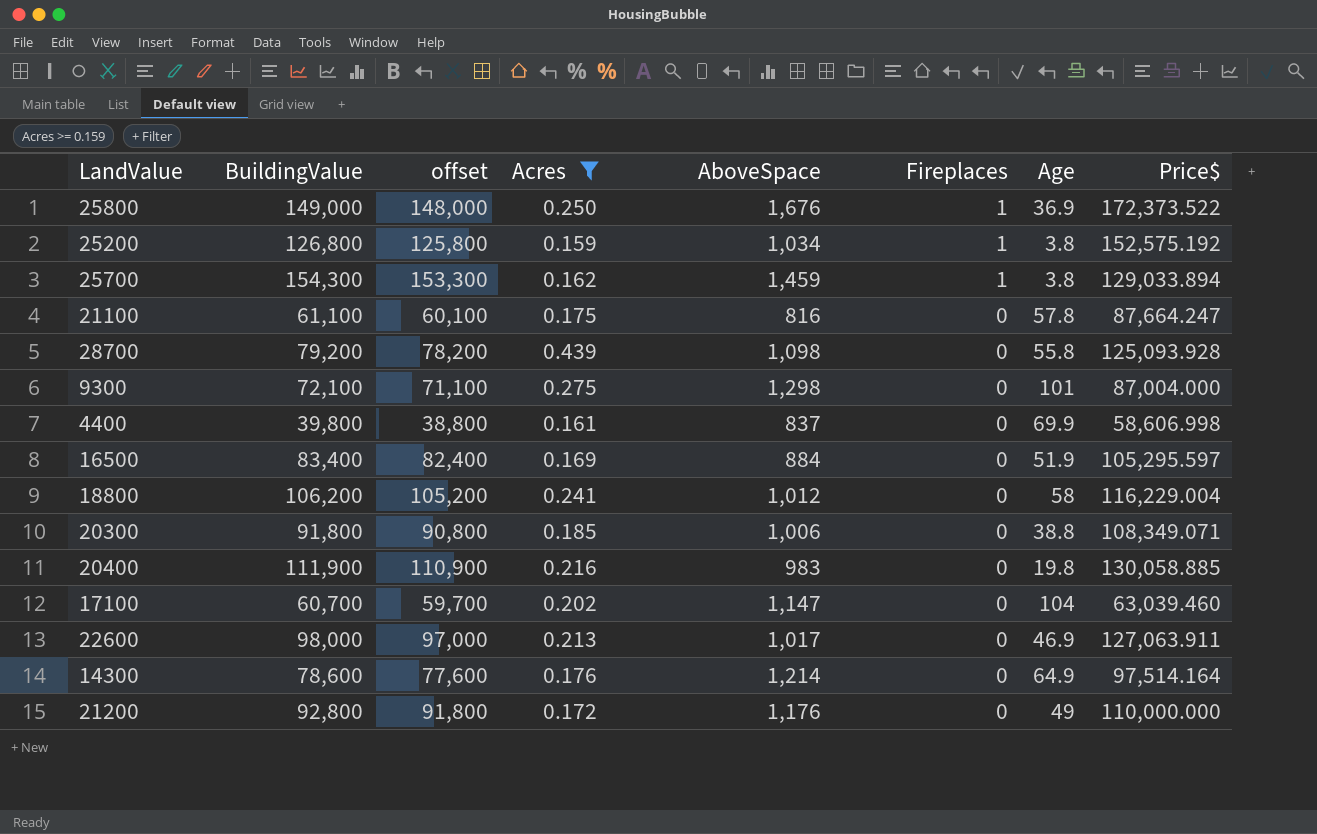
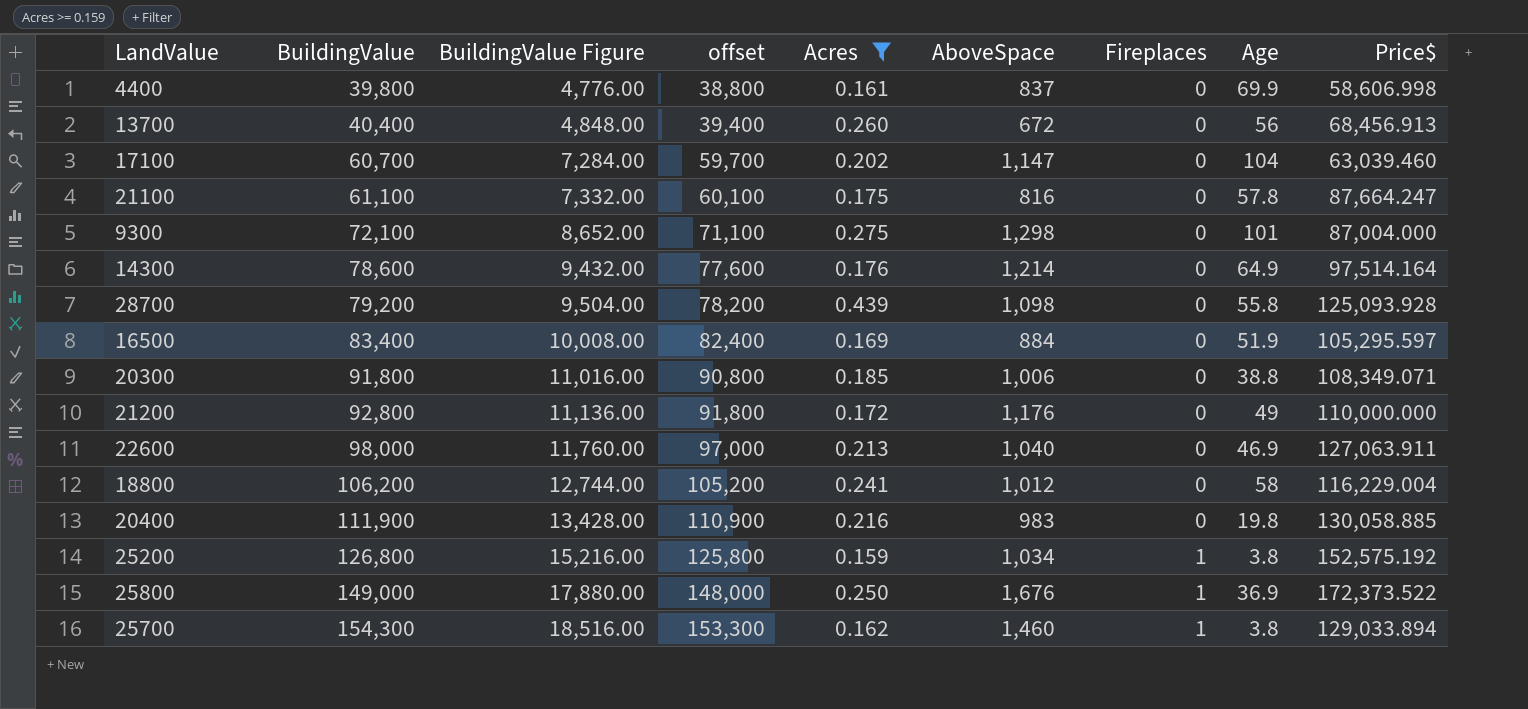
row order: Fireplaces descending -> BuildingValue ascending
column BuildingValue Figure | formula: none -> [BuildingValue] * 0.12
row 13700: none -> 40,400 | 4,848.00 | 39,400 | 0.260 | 672 | 0 | 56 | 68,456.913
22600 | AboveSpace: 1,017 -> 1,040
25700 | AboveSpace: 1,459 -> 1,460

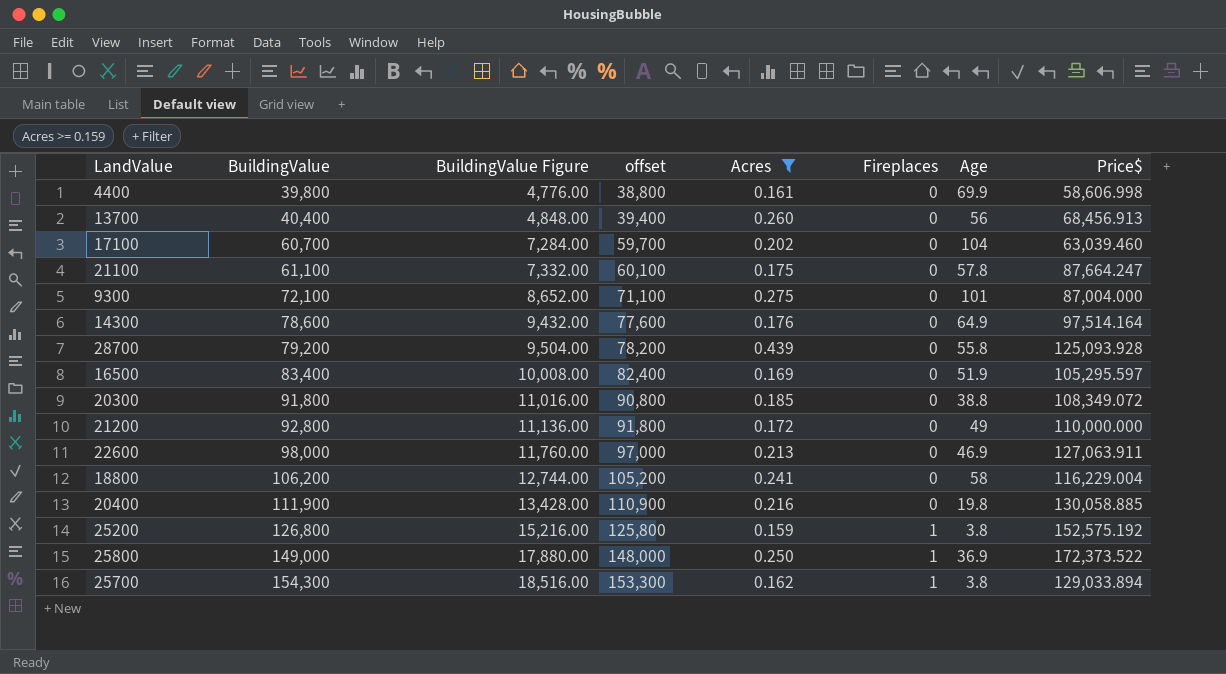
column AboveSpace | position: 6 -> none
20300 | Price$: 108,349.071 -> 108,349.072

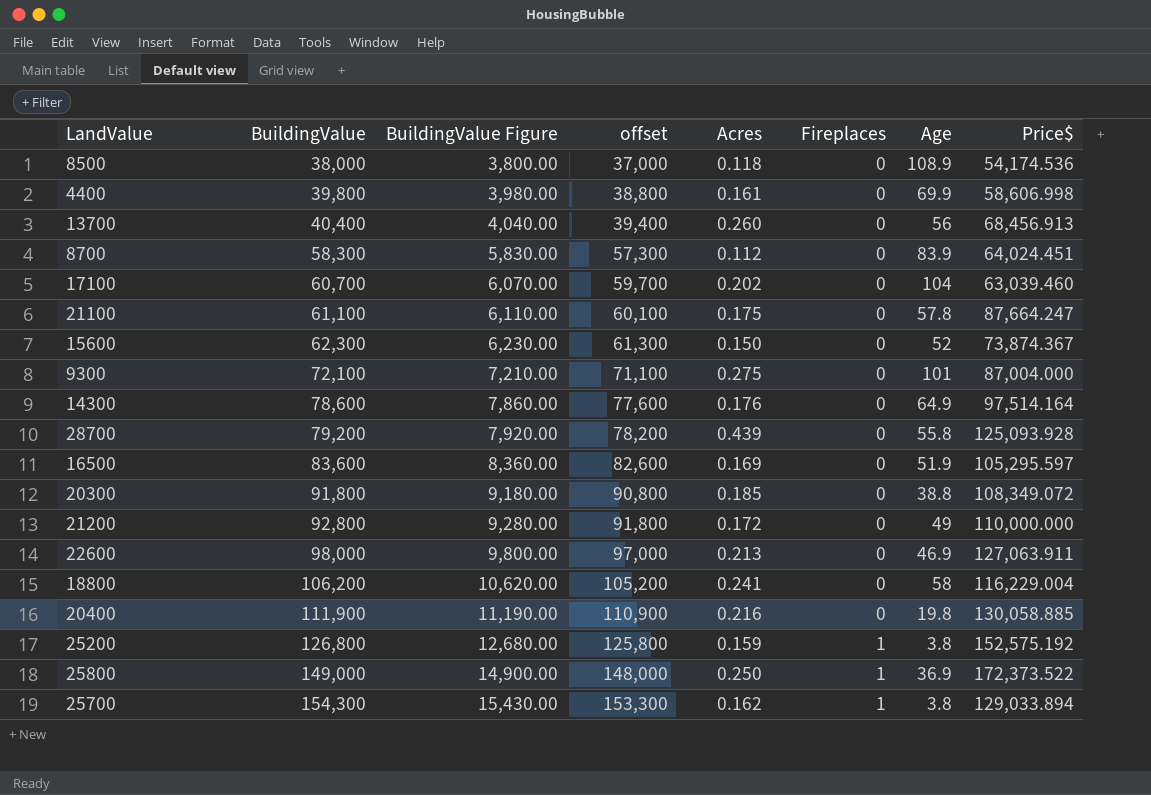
filter: Acres >= 0.159 -> none
column BuildingValue Figure | formula: [BuildingValue] * 0.12 -> [BuildingValue] * 0.1
16500 | BuildingValue: 83,400 -> 83,600
16500 | offset: 82,400 -> 82,600

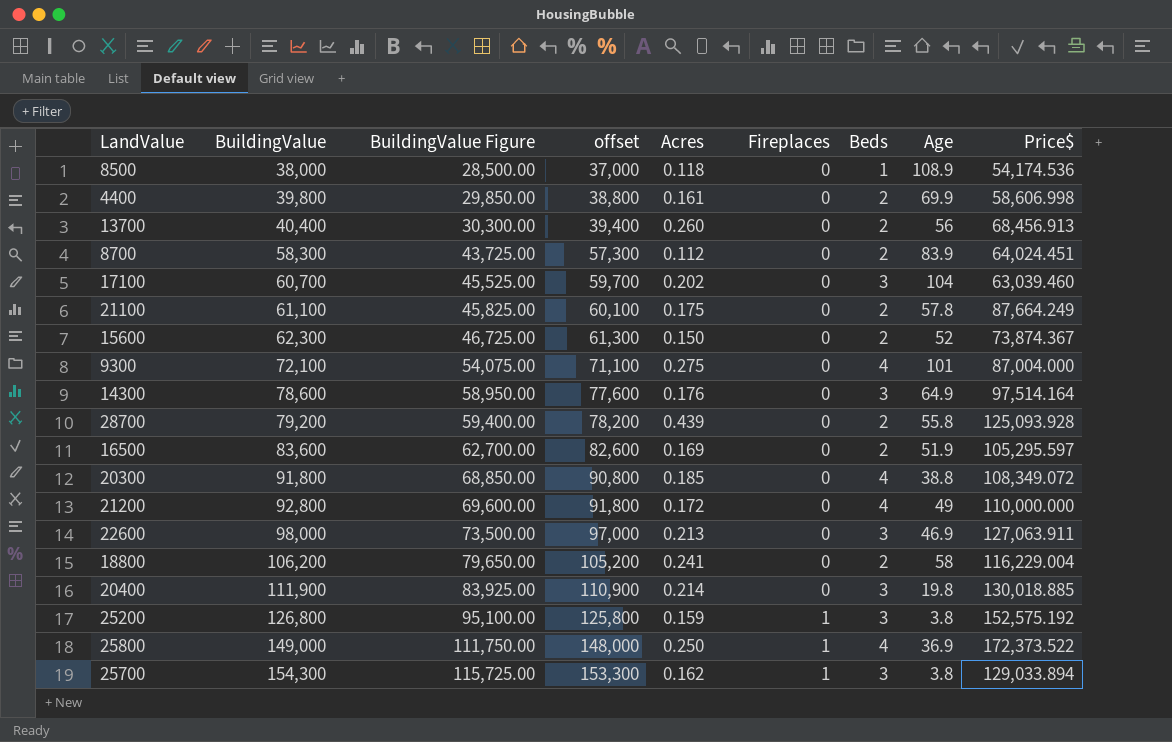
column BuildingValue Figure | formula: [BuildingValue] * 0.1 -> [BuildingValue] * 0.75
column Beds | position: none -> 7
21100 | Price$: 87,664.247 -> 87,664.249
20400 | Acres: 0.216 -> 0.214
20400 | Price$: 130,058.885 -> 130,018.885

